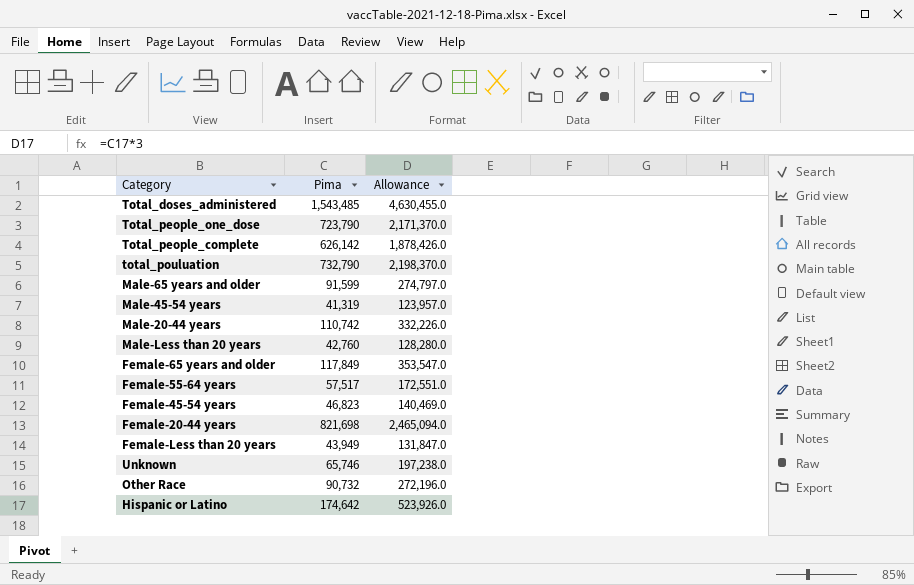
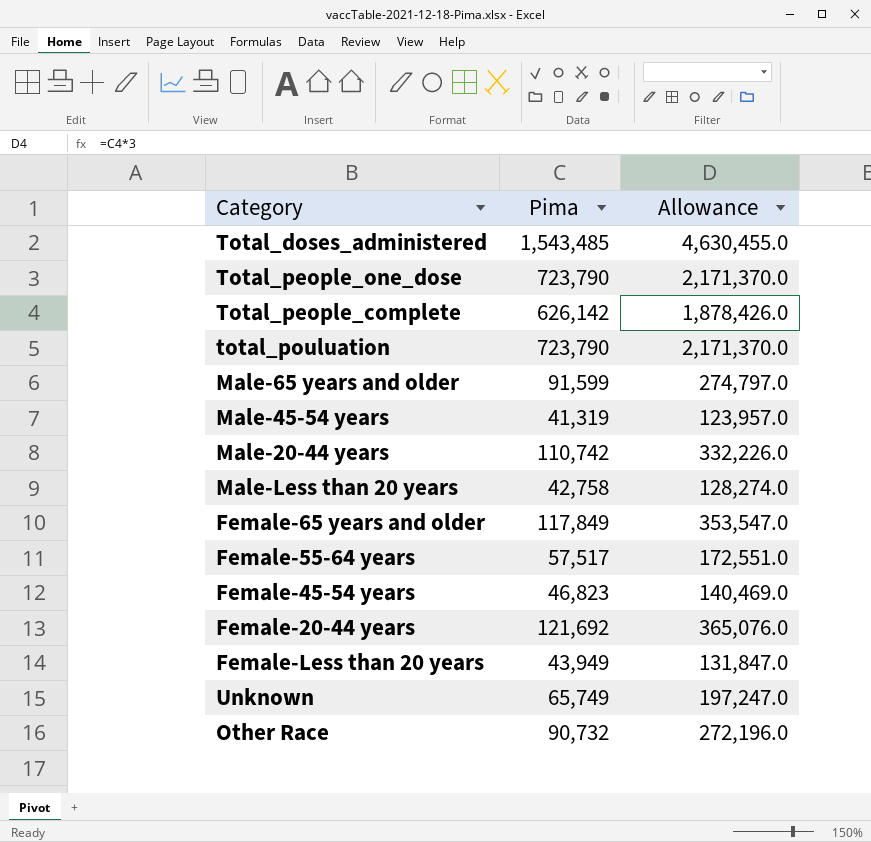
row Hispanic or Latino: 174,642 | 523,926.0 -> none
total_pouluation | Pima: 732,790 -> 723,790
total_pouluation | Allowance: 2,198,370.0 -> 2,171,370.0
Male-Less than 20 years | Pima: 42,760 -> 42,758
Male-Less than 20 years | Allowance: 128,280.0 -> 128,274.0
Female-20-44 years | Pima: 821,698 -> 121,692
Female-20-44 years | Allowance: 2,465,094.0 -> 365,076.0
Unknown | Pima: 65,746 -> 65,749
Unknown | Allowance: 197,238.0 -> 197,247.0

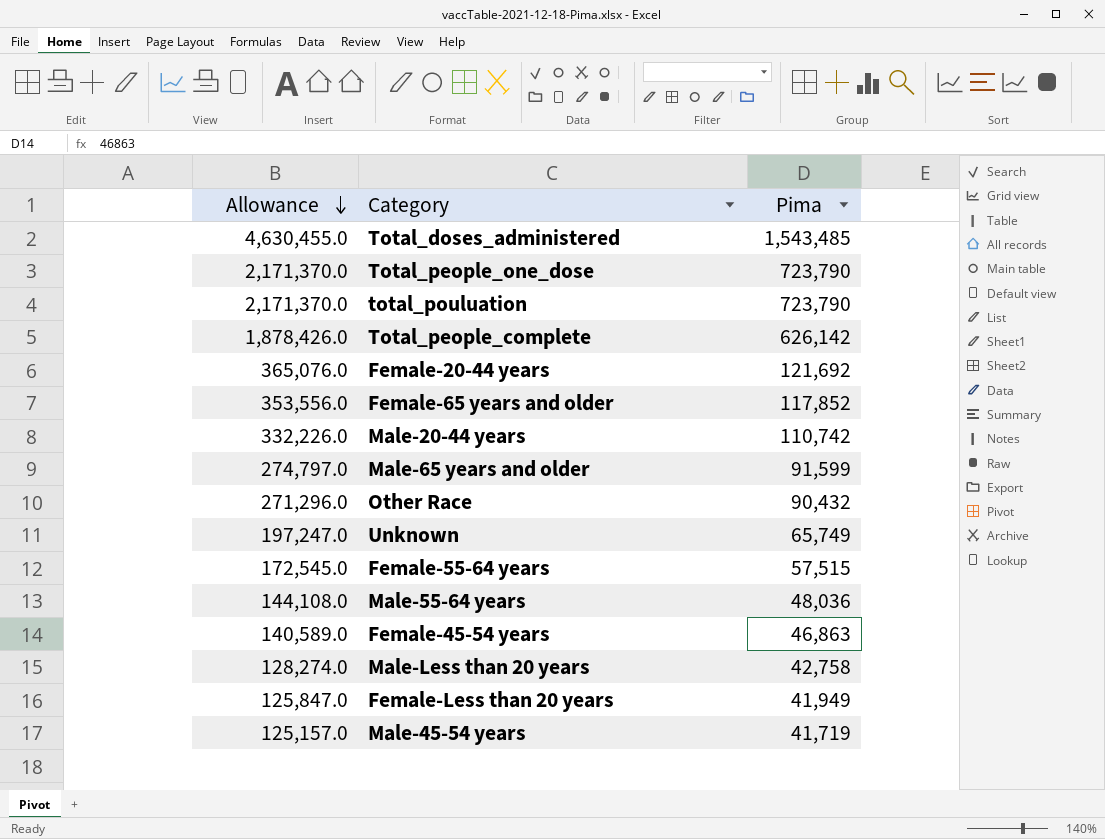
row order: none -> Allowance descending
column Allowance | position: 3 -> 1
Female-65 years and older | Allowance: 353,547.0 -> 353,556.0
Female-65 years and older | Pima: 117,849 -> 117,852
Other Race | Allowance: 272,196.0 -> 271,296.0
Other Race | Pima: 90,732 -> 90,432
Female-55-64 years | Allowance: 172,551.0 -> 172,545.0
Female-55-64 years | Pima: 57,517 -> 57,515
row Male-55-64 years: none -> 144,108.0 | 48,036
Female-45-54 years | Allowance: 140,469.0 -> 140,589.0
Female-45-54 years | Pima: 46,823 -> 46,863
Female-Less than 20 years | Allowance: 131,847.0 -> 125,847.0
Female-Less than 20 years | Pima: 43,949 -> 41,949
Male-45-54 years | Allowance: 123,957.0 -> 125,157.0
Male-45-54 years | Pima: 41,319 -> 41,719

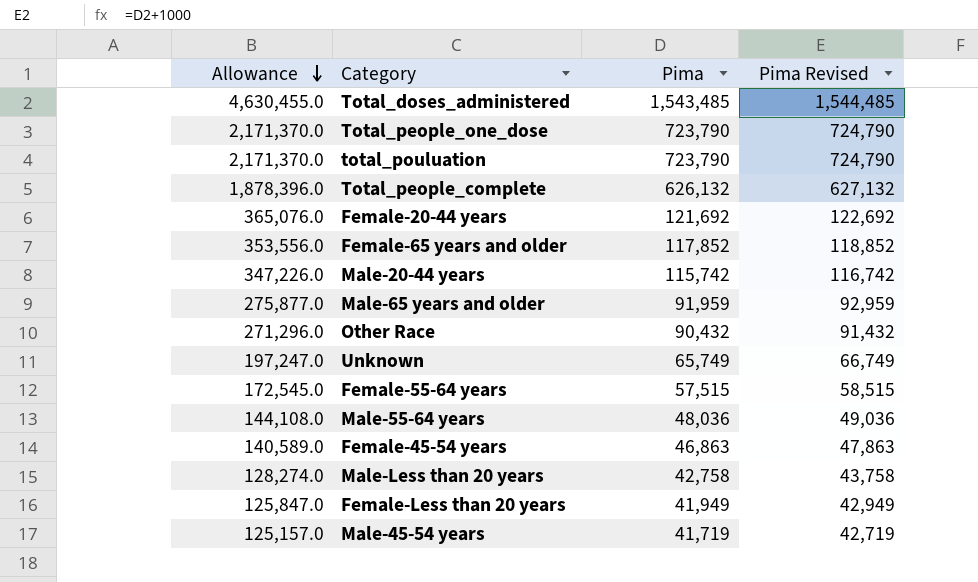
column Pima Revised | formula: none -> [Pima] + 1000
Total_people_complete | Allowance: 1,878,426.0 -> 1,878,396.0
Total_people_complete | Pima: 626,142 -> 626,132
Male-20-44 years | Allowance: 332,226.0 -> 347,226.0
Male-20-44 years | Pima: 110,742 -> 115,742
Male-65 years and older | Allowance: 274,797.0 -> 275,877.0
Male-65 years and older | Pima: 91,599 -> 91,959

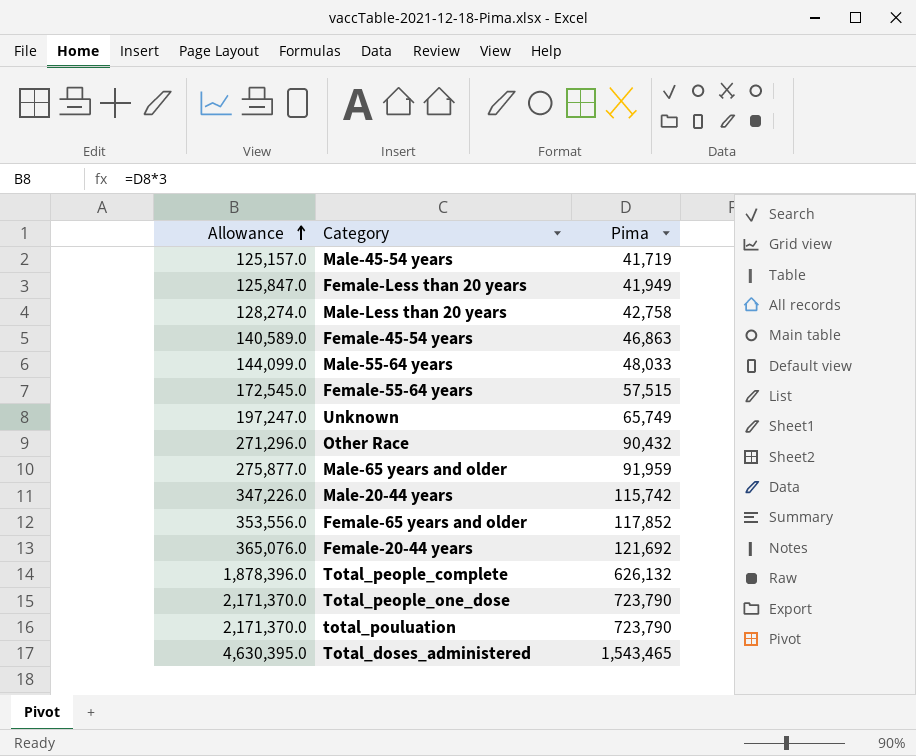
row order: Allowance descending -> Allowance ascending
column Pima Revised | formula: [Pima] + 1000 -> none
Male-55-64 years | Allowance: 144,108.0 -> 144,099.0
Male-55-64 years | Pima: 48,036 -> 48,033
Total_doses_administered | Allowance: 4,630,455.0 -> 4,630,395.0
Total_doses_administered | Pima: 1,543,485 -> 1,543,465

